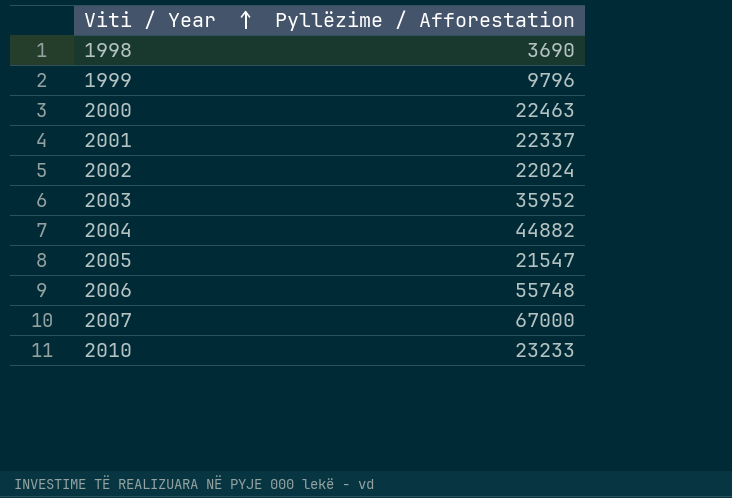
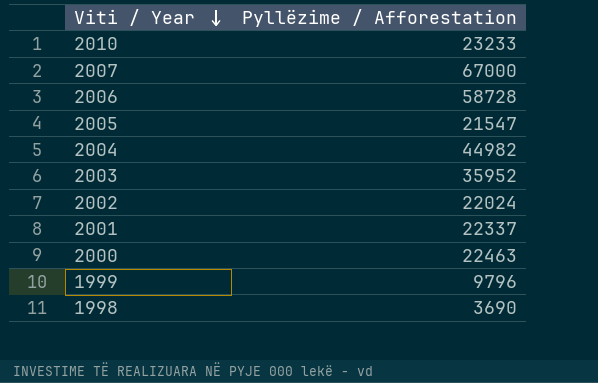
row order: Viti / Year ascending -> Viti / Year descending
2006 | Pyllëzime / Afforestation: 55748 -> 58728
2004 | Pyllëzime / Afforestation: 44882 -> 44982

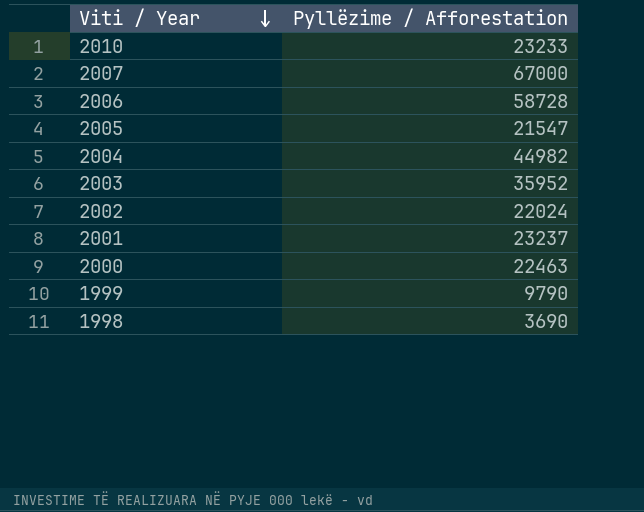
2001 | Pyllëzime / Afforestation: 22337 -> 23237
1999 | Pyllëzime / Afforestation: 9796 -> 9790

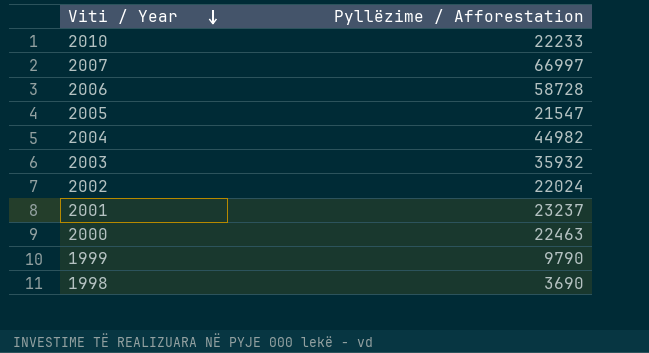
2010 | Pyllëzime / Afforestation: 23233 -> 22233
2007 | Pyllëzime / Afforestation: 67000 -> 66997
2003 | Pyllëzime / Afforestation: 35952 -> 35932

